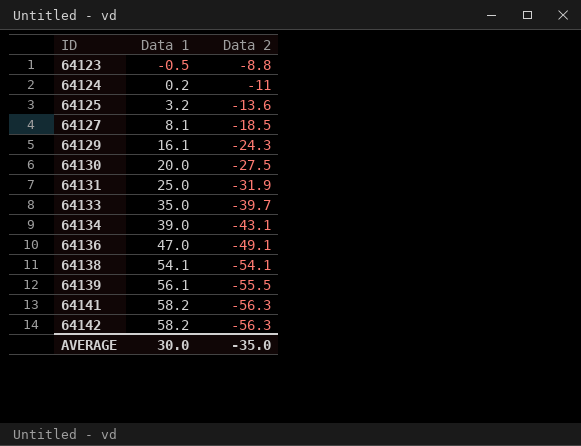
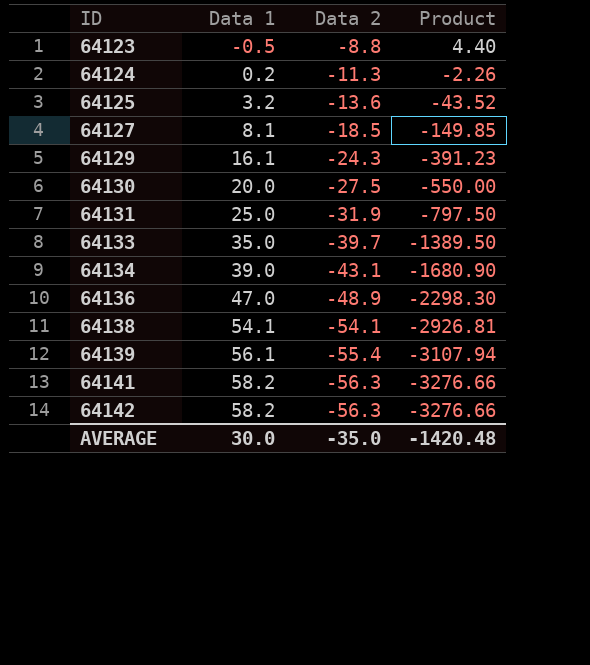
column Product | formula: none -> [Data 1] * [Data 2]
64124 | Data 2: -11 -> -11.3
64136 | Data 2: -49.1 -> -48.9
64139 | Data 2: -55.5 -> -55.4

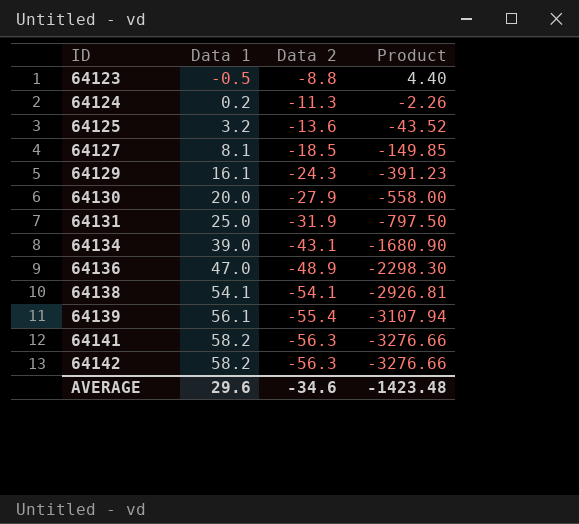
row 64133: 35.0 | -39.7 | -1389.50 -> none
64130 | Data 2: -27.5 -> -27.9
64130 | Product: -550.00 -> -558.00
AVERAGE | Data 1: 30.0 -> 29.6
AVERAGE | Data 2: -35.0 -> -34.6
AVERAGE | Product: -1420.48 -> -1423.48

